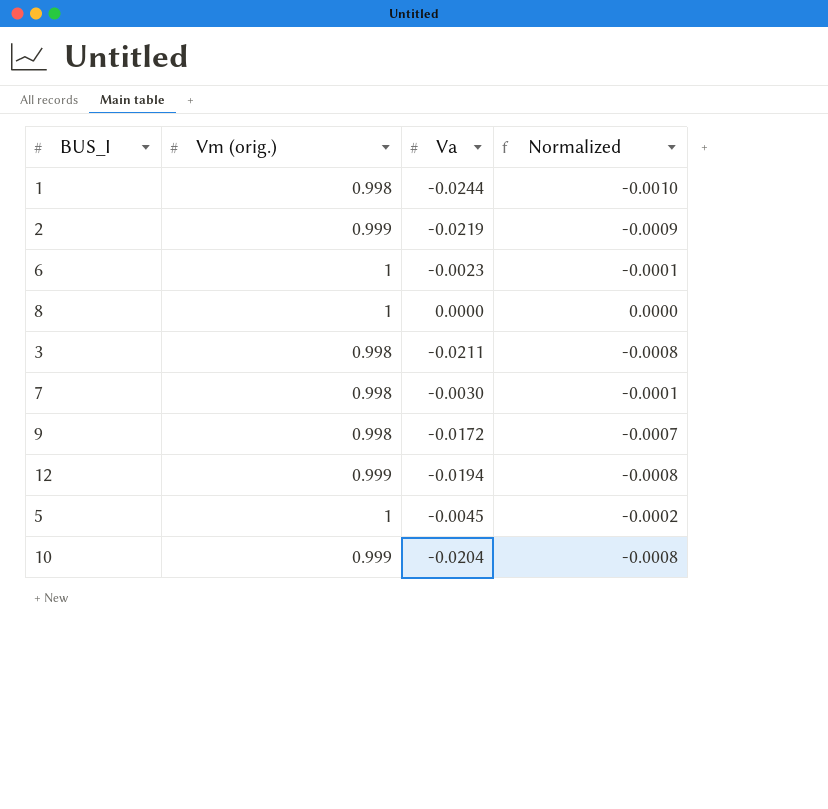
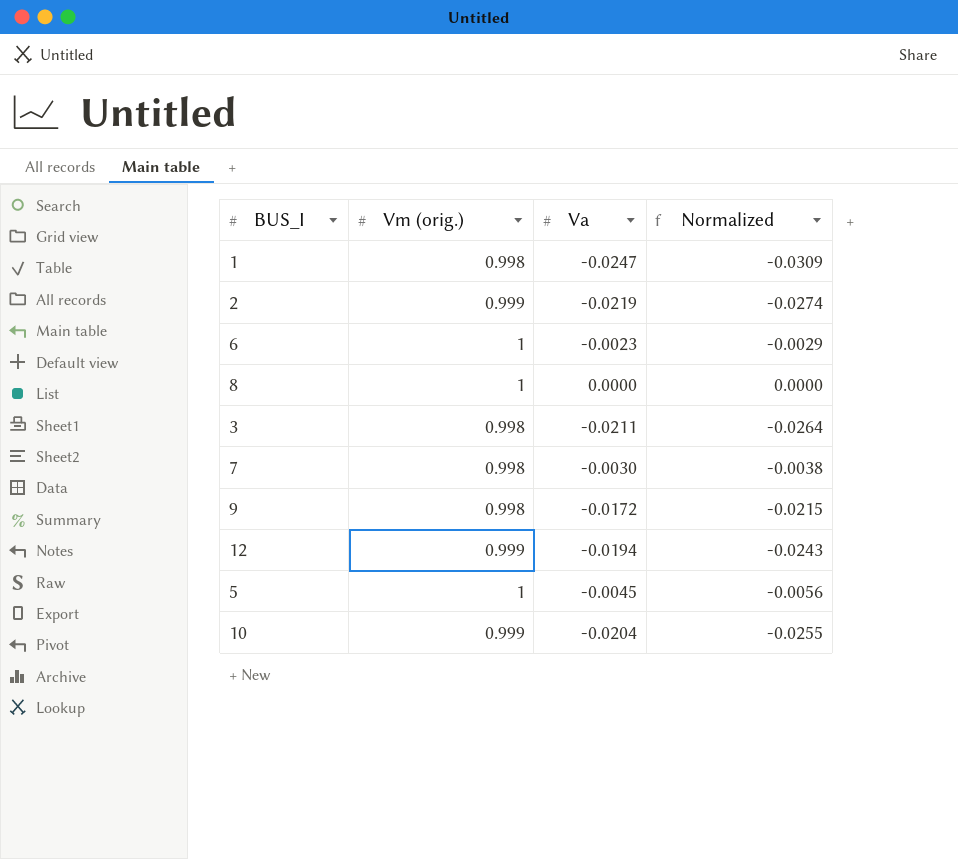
column Normalized | formula: [Va] * 0.04 -> [Va] * 1.25
1 | Va: -0.0244 -> -0.0247

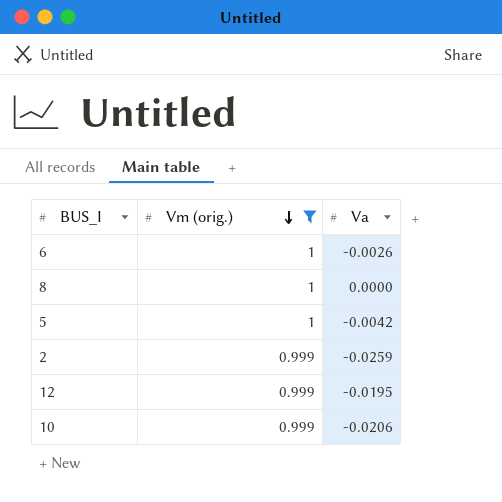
filter: none -> Vm (orig.) != 0.998
row order: none -> Vm (orig.) descending
column Normalized | formula: [Va] * 1.25 -> none
6 | Va: -0.0023 -> -0.0026
5 | Va: -0.0045 -> -0.0042
2 | Va: -0.0219 -> -0.0259
12 | Va: -0.0194 -> -0.0195
10 | Va: -0.0204 -> -0.0206

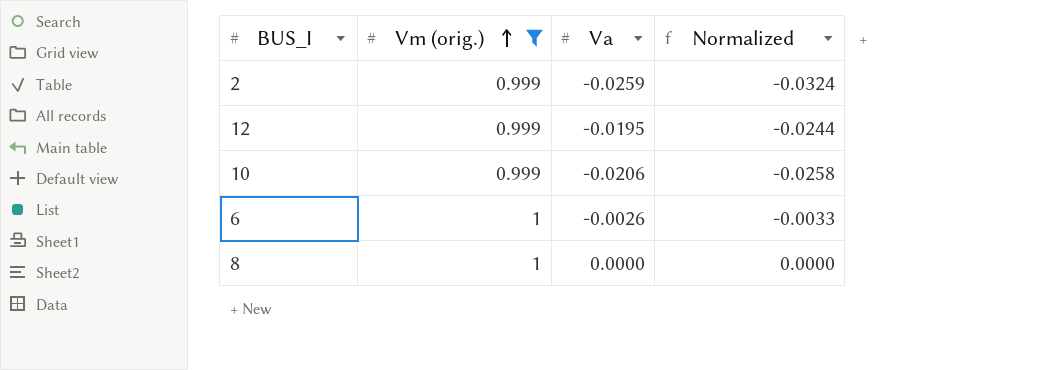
row order: Vm (orig.) descending -> Vm (orig.) ascending
column Normalized | formula: none -> [Va] * 1.25
row 5: 1 | -0.0042 -> none

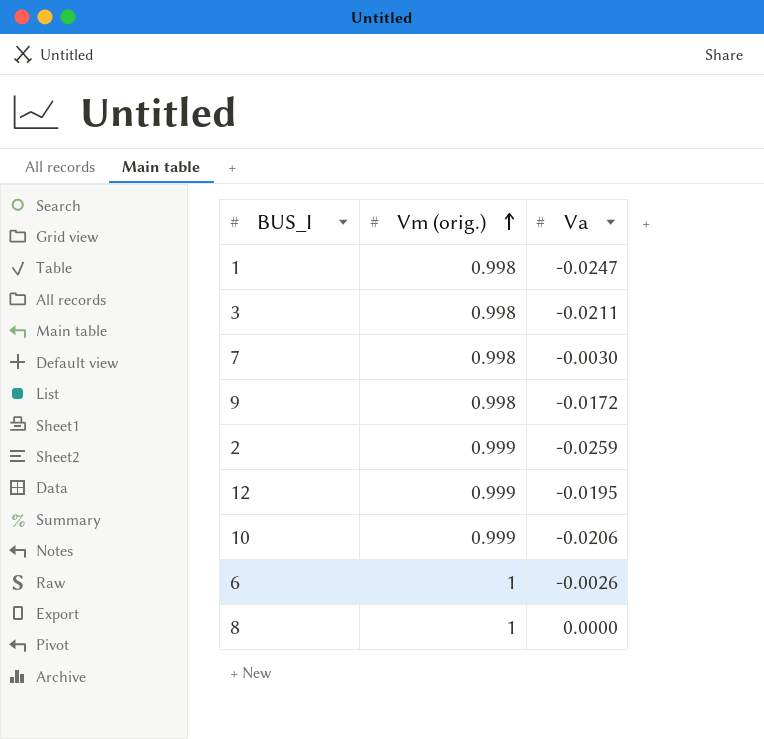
filter: Vm (orig.) != 0.998 -> none
column Normalized | formula: [Va] * 1.25 -> none

